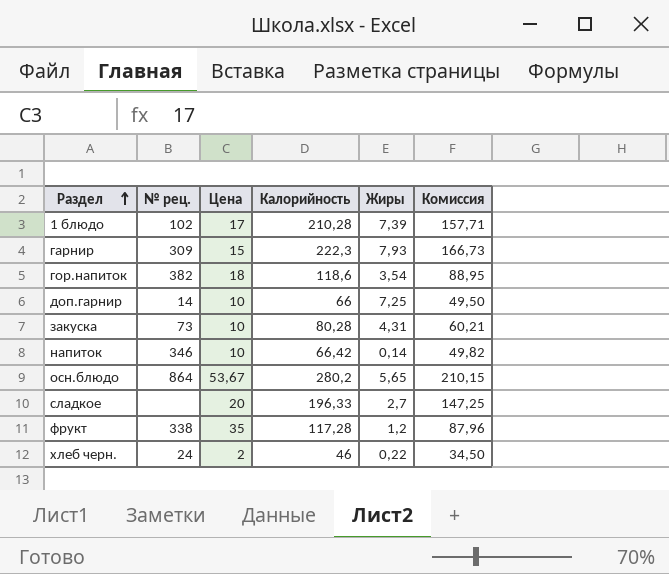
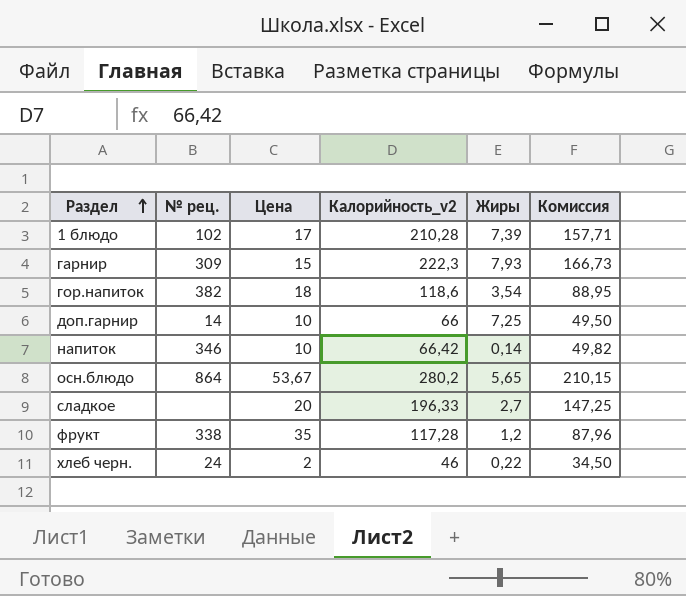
column name: Калорийность -> Калорийность_v2
row закуска: 73 | 10 | 80,28 | 4,31 | 60,21 -> none

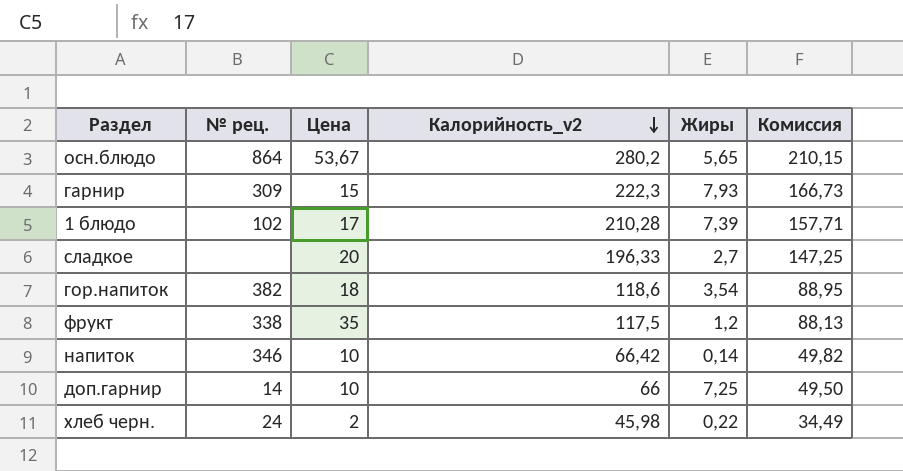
row order: Раздел ascending -> Калорийность_v2 descending
фрукт | Калорийность_v2: 117,28 -> 117,5
фрукт | Комиссия: 87,96 -> 88,13
хлеб черн. | Калорийность_v2: 46 -> 45,98
хлеб черн. | Комиссия: 34,50 -> 34,49

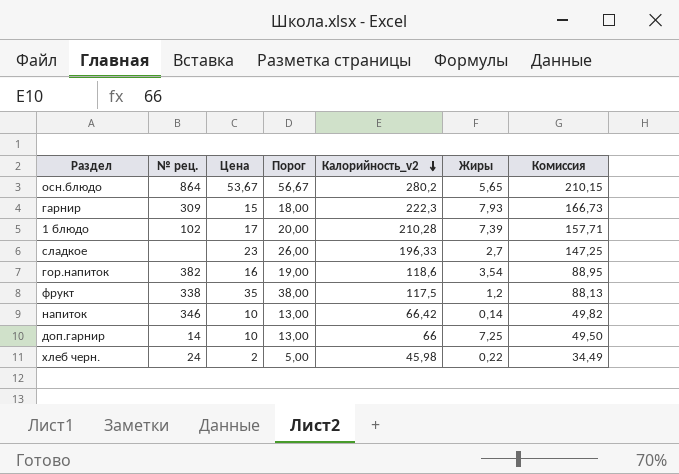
column Порог | formula: none -> [Цена] + 3
сладкое | Цена: 20 -> 23
гор.напиток | Цена: 18 -> 16

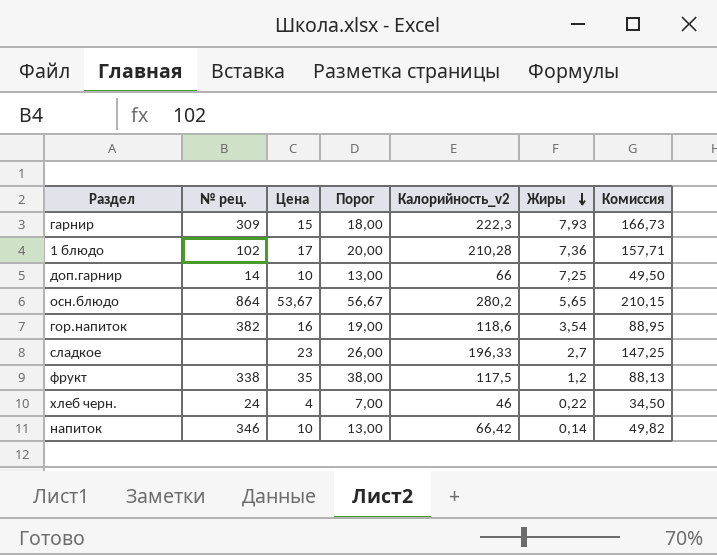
row order: Калорийность_v2 descending -> Жиры descending
1 блюдо | Жиры: 7,39 -> 7,36
хлеб черн. | Цена: 2 -> 4
хлеб черн. | Порог: 5,00 -> 7,00
хлеб черн. | Калорийность_v2: 45,98 -> 46
хлеб черн. | Комиссия: 34,49 -> 34,50

